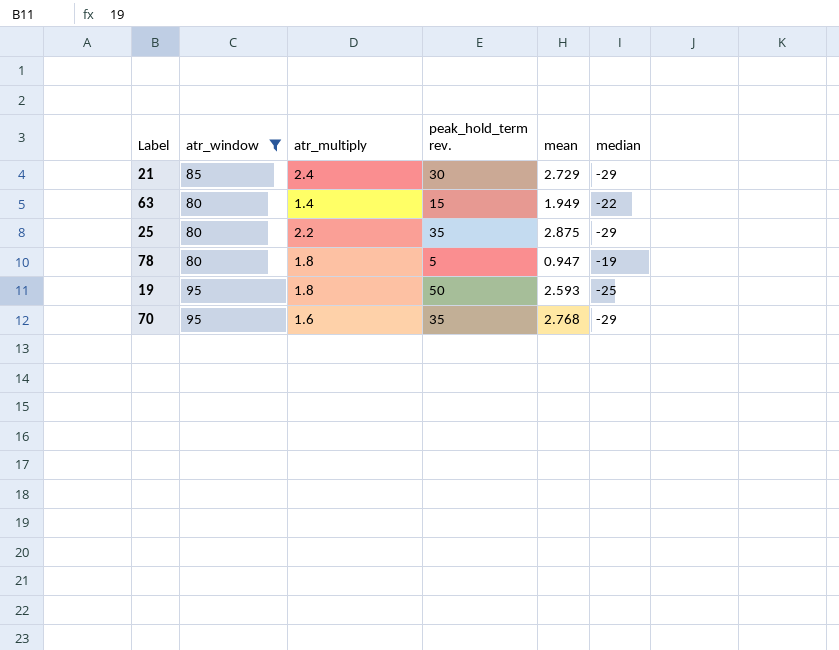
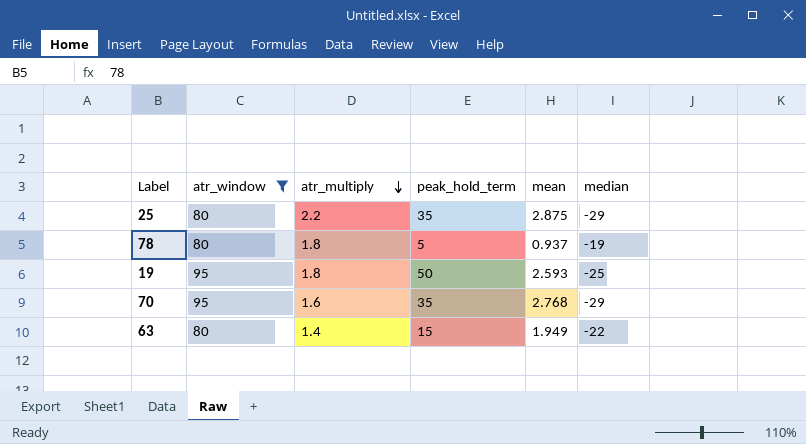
row order: none -> atr_multiply descending
column name: peak_hold_term rev. -> peak_hold_term
row 21: 85 | 2.4 | 30 | 2.729 | -29 -> none
78 | mean: 0.947 -> 0.937

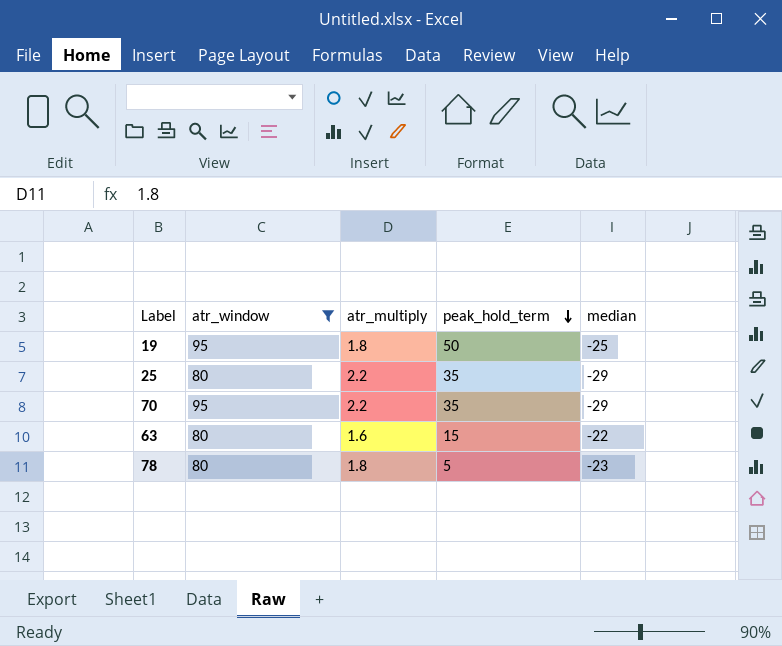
row order: atr_multiply descending -> peak_hold_term descending
column mean | position: 5 -> none
70 | atr_multiply: 1.6 -> 2.2
63 | atr_multiply: 1.4 -> 1.6
78 | median: -19 -> -23

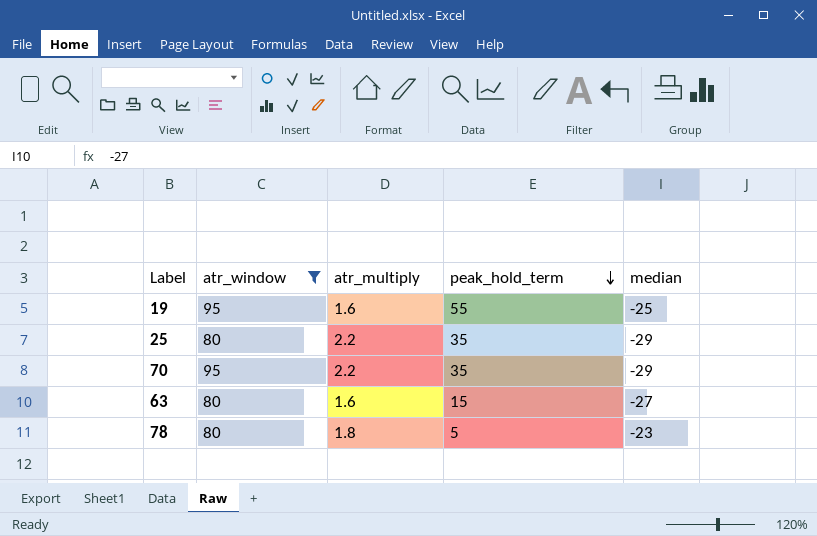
19 | atr_multiply: 1.8 -> 1.6
19 | peak_hold_term: 50 -> 55
63 | median: -22 -> -27

